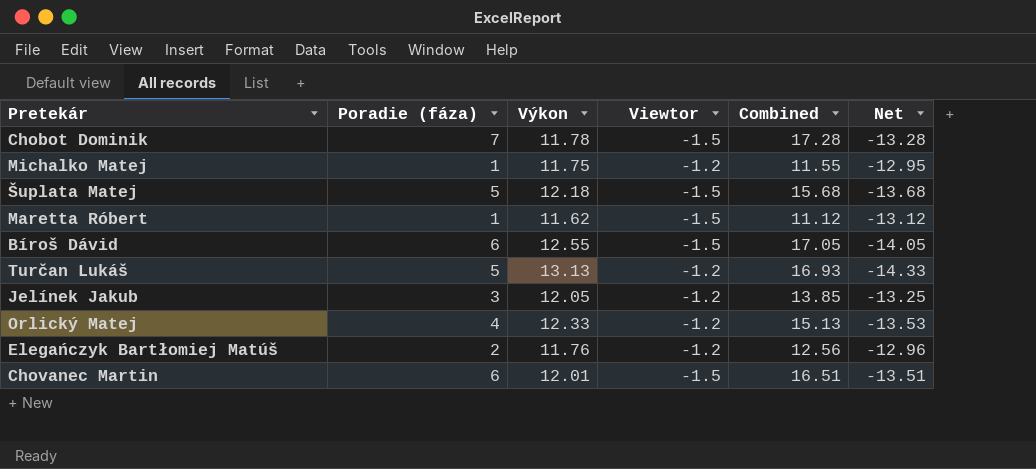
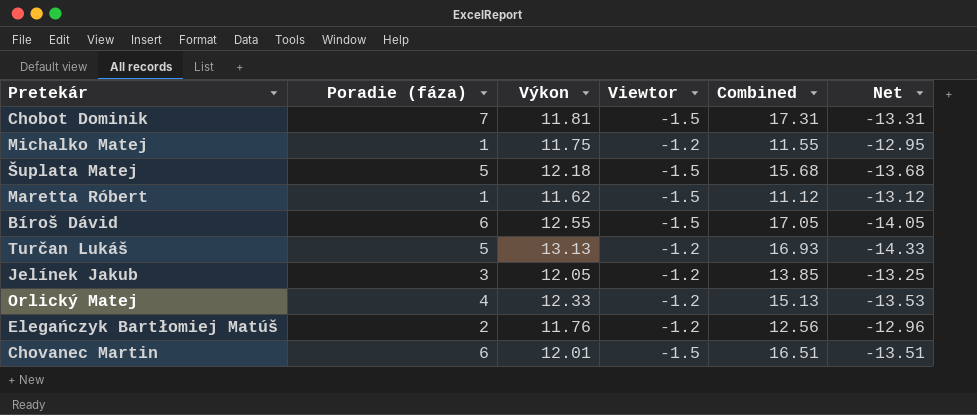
Chobot Dominik | Výkon: 11.78 -> 11.81
Chobot Dominik | Combined: 17.28 -> 17.31
Chobot Dominik | Net: -13.28 -> -13.31

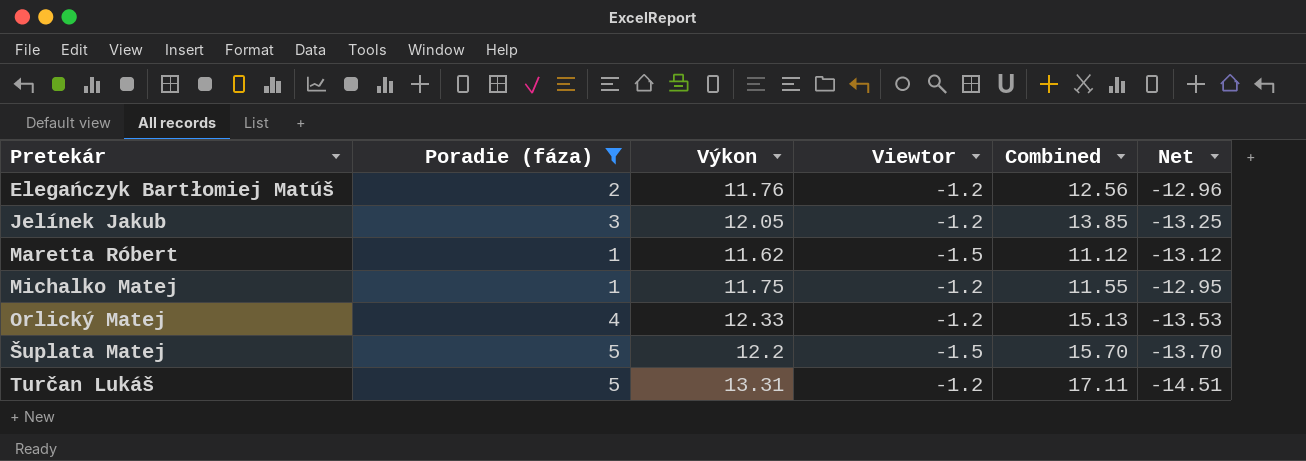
filter: none -> Poradie (fáza) <= 5
row order: none -> Pretekár ascending
Šuplata Matej | Výkon: 12.18 -> 12.2
Šuplata Matej | Combined: 15.68 -> 15.70
Šuplata Matej | Net: -13.68 -> -13.70
Turčan Lukáš | Výkon: 13.13 -> 13.31
Turčan Lukáš | Combined: 16.93 -> 17.11
Turčan Lukáš | Net: -14.33 -> -14.51

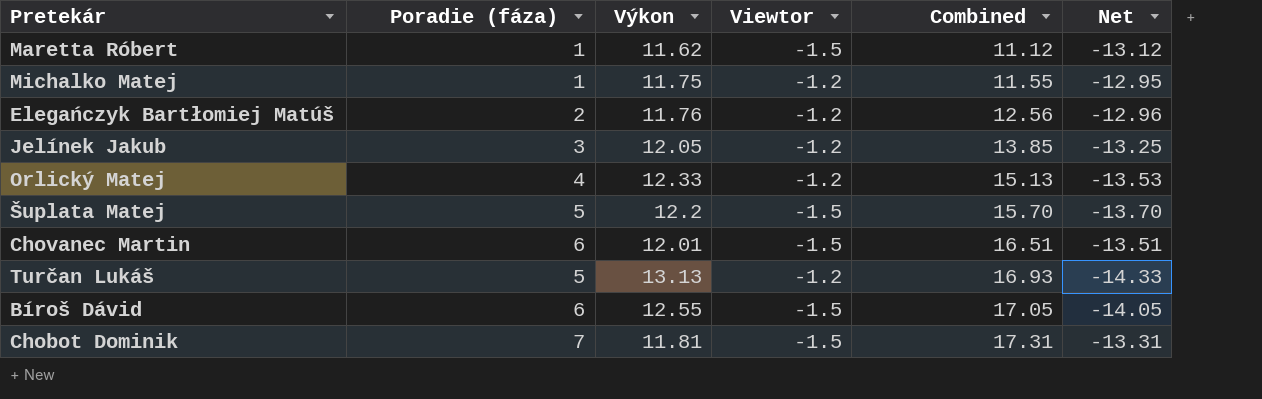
filter: Poradie (fáza) <= 5 -> none
row order: Pretekár ascending -> Combined ascending
Turčan Lukáš | Výkon: 13.31 -> 13.13
Turčan Lukáš | Combined: 17.11 -> 16.93
Turčan Lukáš | Net: -14.51 -> -14.33

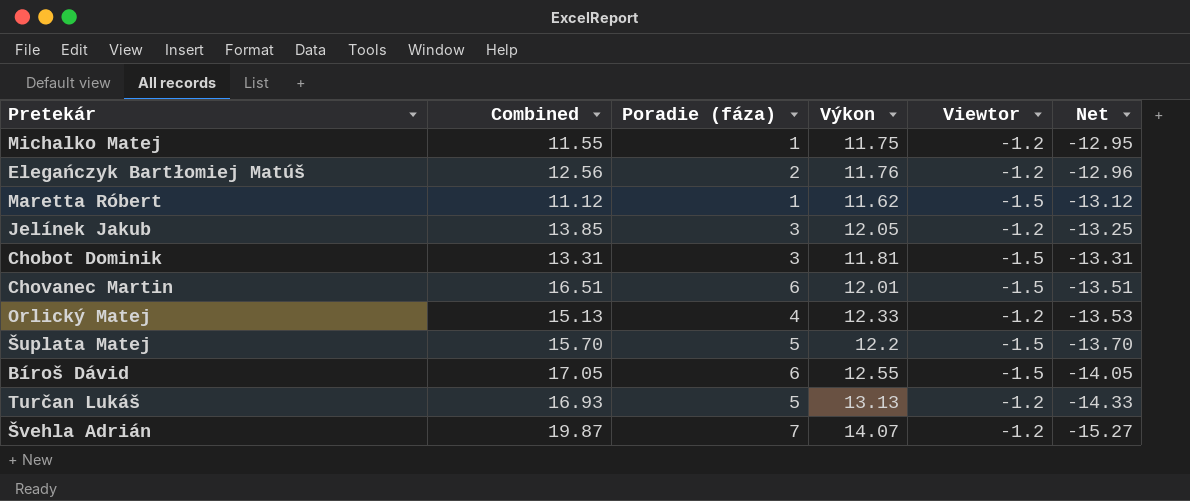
row order: Combined ascending -> Net descending
column Combined | position: 5 -> 2
Chobot Dominik | Combined: 17.31 -> 13.31
Chobot Dominik | Poradie (fáza): 7 -> 3
row Švehla Adrián: none -> 19.87 | 7 | 14.07 | -1.2 | -15.27

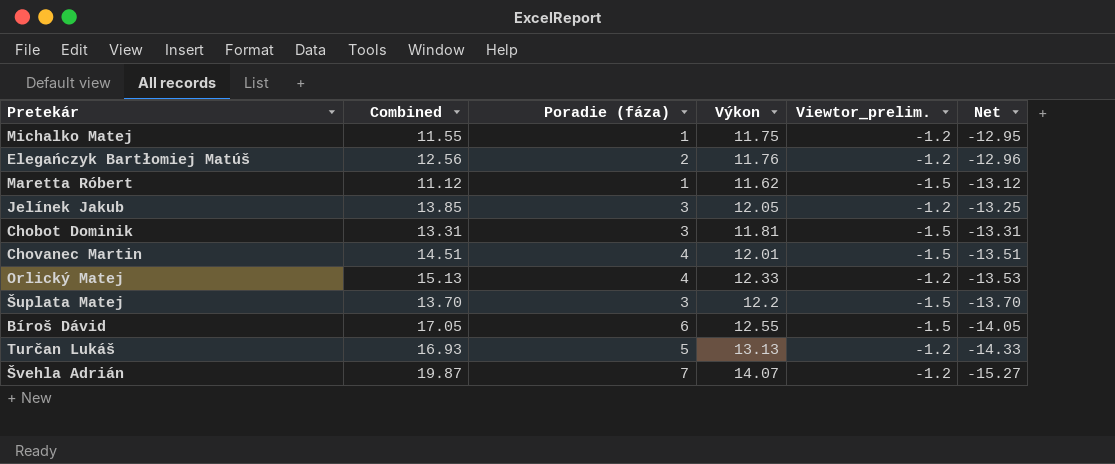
column name: Viewtor -> Viewtor_prelim.
Chovanec Martin | Combined: 16.51 -> 14.51
Chovanec Martin | Poradie (fáza): 6 -> 4
Šuplata Matej | Combined: 15.70 -> 13.70
Šuplata Matej | Poradie (fáza): 5 -> 3

